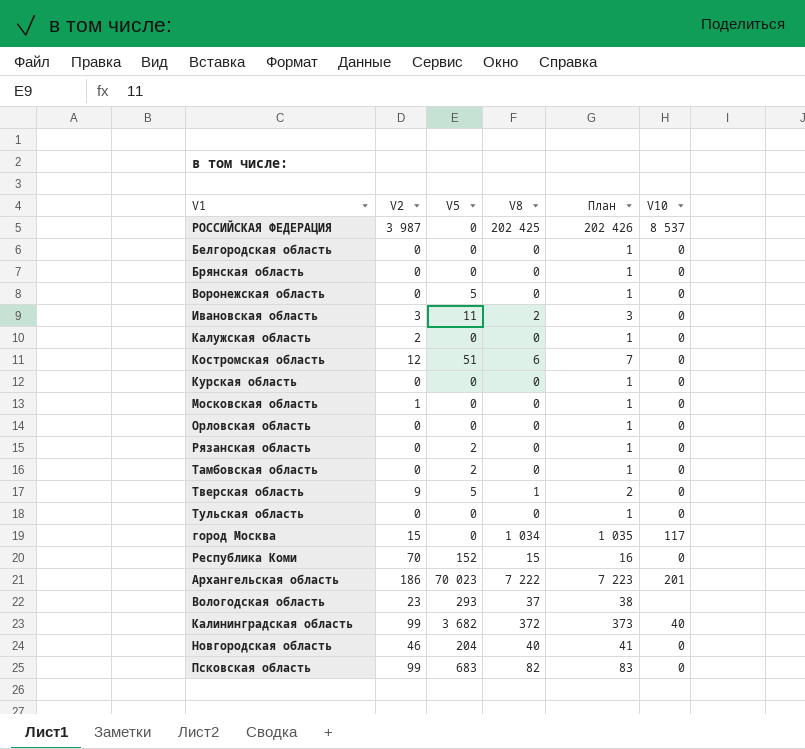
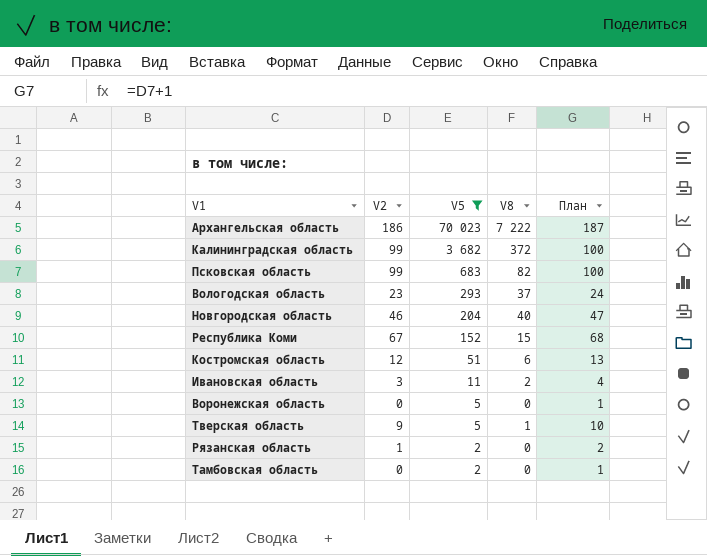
filter: none -> V5 != 0
row order: none -> V5 descending
column V10 | position: 6 -> none
column План | formula: [V8] + 1 -> [V2] + 1
Республика Коми | V2: 70 -> 67
Рязанская область | V2: 0 -> 1

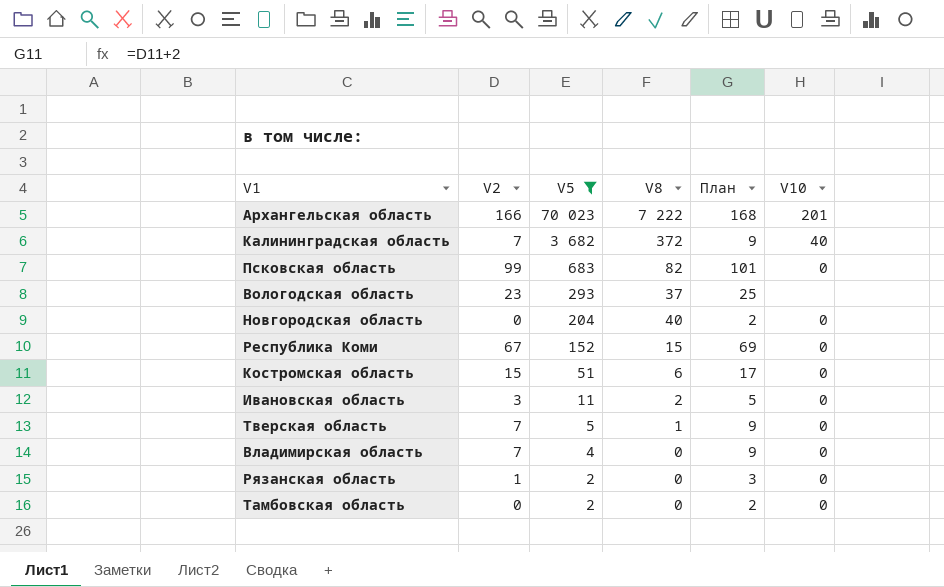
column План | formula: [V2] + 1 -> [V2] + 2
column V10 | position: none -> 6
row Воронежская область: 0 | 5 | 0 | 1 -> none
Архангельская область | V2: 186 -> 166
Калининградская область | V2: 99 -> 7
Новгородская область | V2: 46 -> 0
Костромская область | V2: 12 -> 15
Тверская область | V2: 9 -> 7
row Владимирская область: none -> 7 | 4 | 0 | 9 | 0

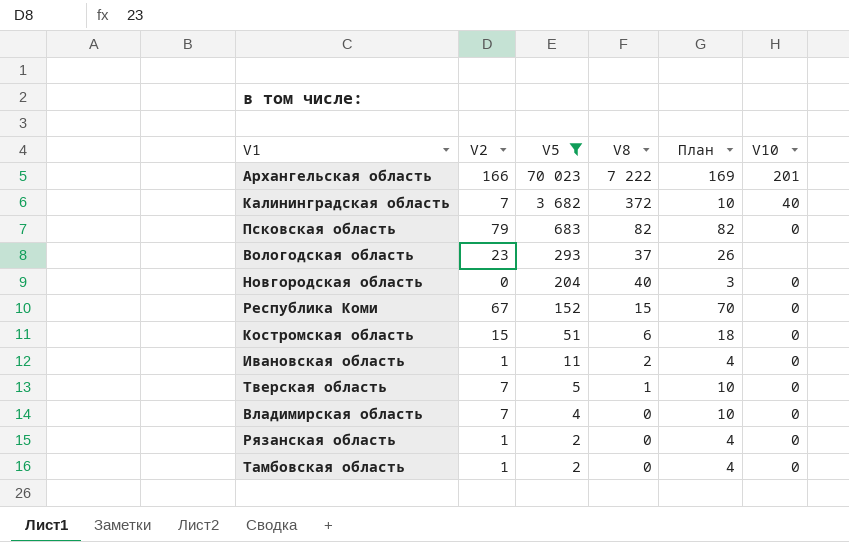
column План | formula: [V2] + 2 -> [V2] + 3
Псковская область | V2: 99 -> 79
Ивановская область | V2: 3 -> 1
Тамбовская область | V2: 0 -> 1

